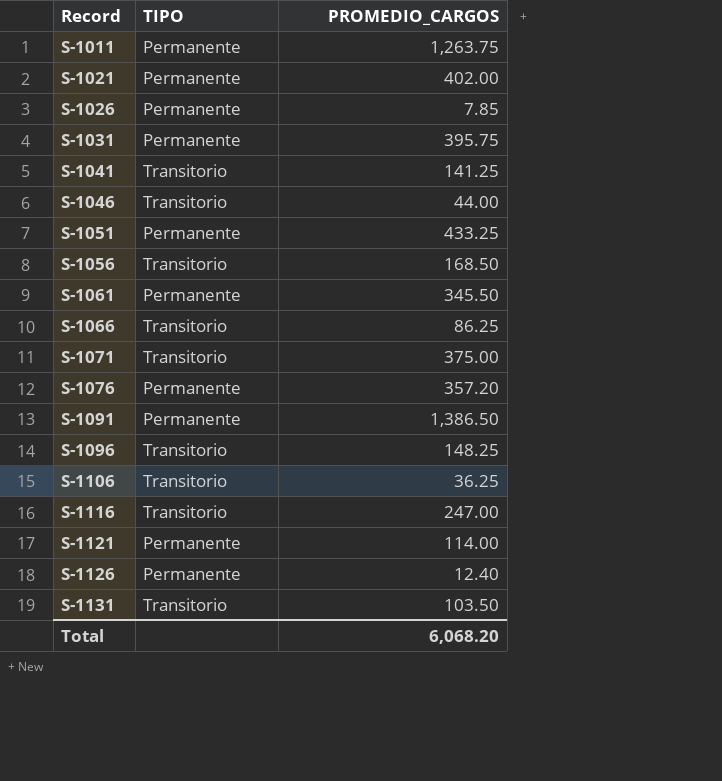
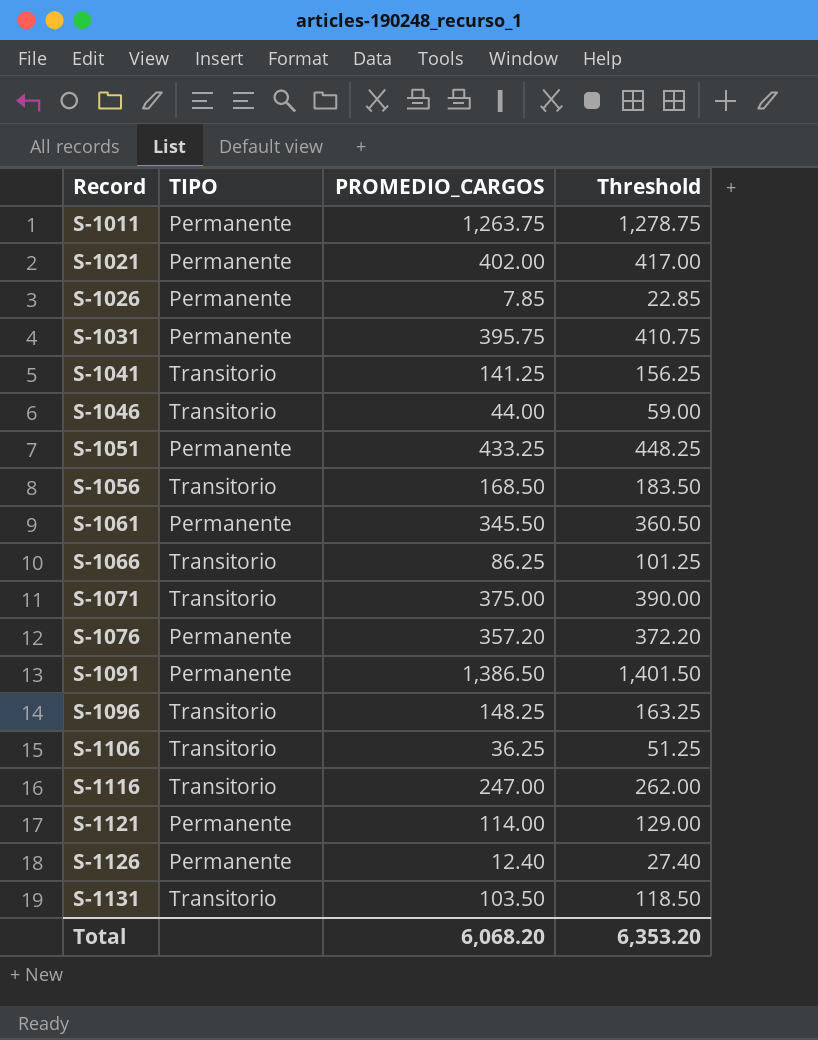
column Threshold | formula: none -> [PROMEDIO_CARGOS] + 15

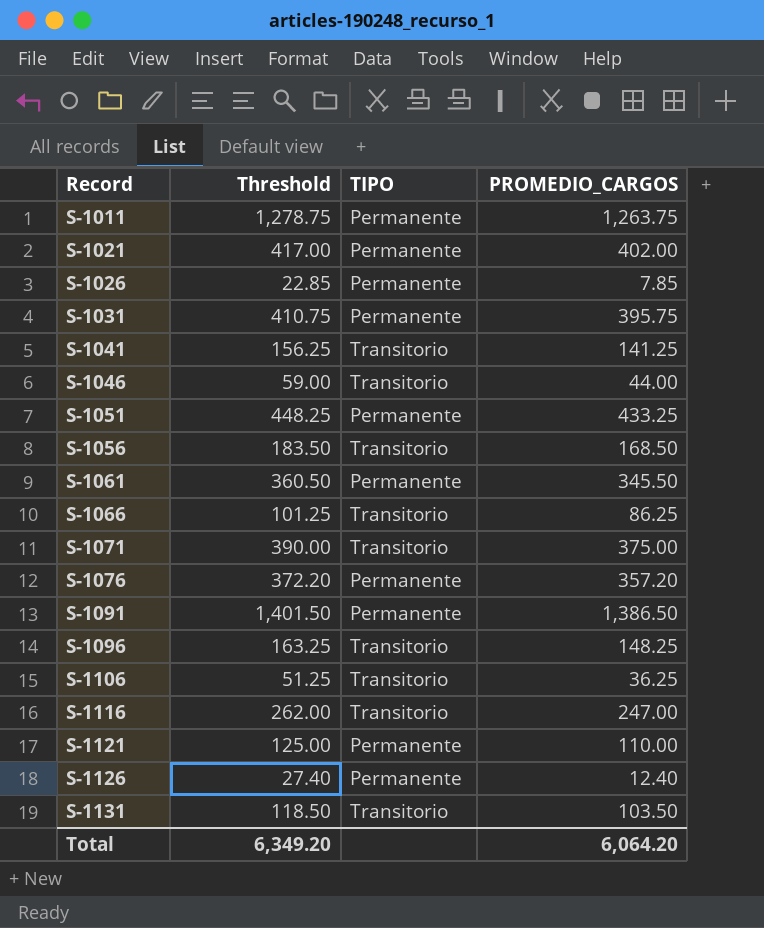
column Threshold | position: 4 -> 2
S-1121 | Threshold: 129.00 -> 125.00
S-1121 | PROMEDIO_CARGOS: 114.00 -> 110.00
Total | Threshold: 6,353.20 -> 6,349.20
Total | PROMEDIO_CARGOS: 6,068.20 -> 6,064.20

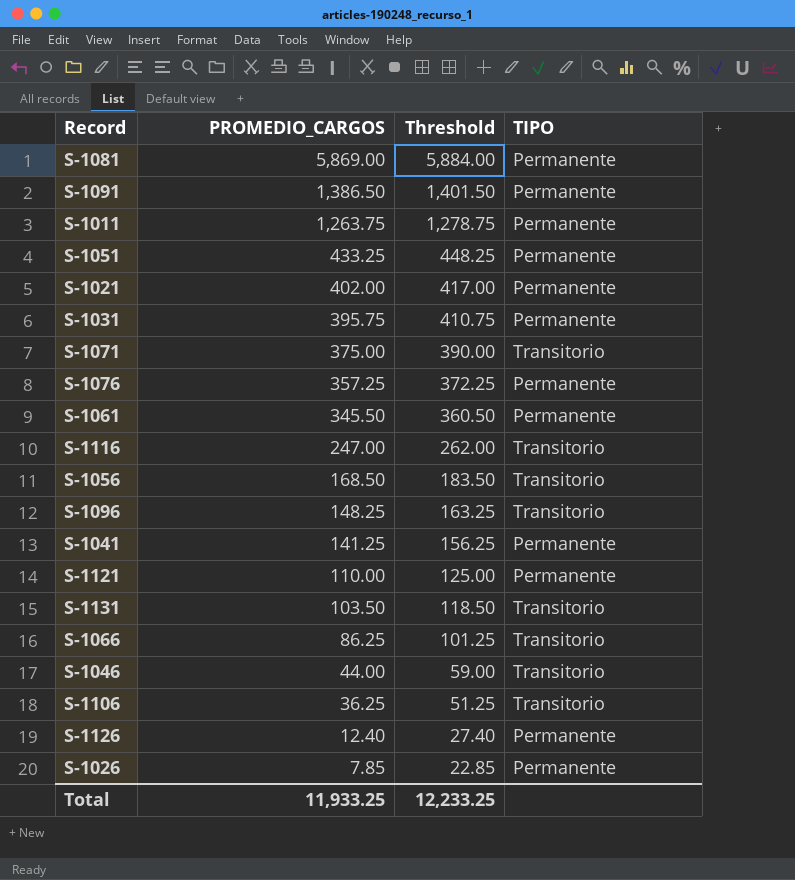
row order: Record ascending -> PROMEDIO_CARGOS descending
column PROMEDIO_CARGOS | position: 4 -> 2
row S-1081: none -> 5,869.00 | 5,884.00 | Permanente
S-1076 | PROMEDIO_CARGOS: 357.20 -> 357.25
S-1076 | Threshold: 372.20 -> 372.25
S-1041 | TIPO: Transitorio -> Permanente
Total | PROMEDIO_CARGOS: 6,064.20 -> 11,933.25
Total | Threshold: 6,349.20 -> 12,233.25

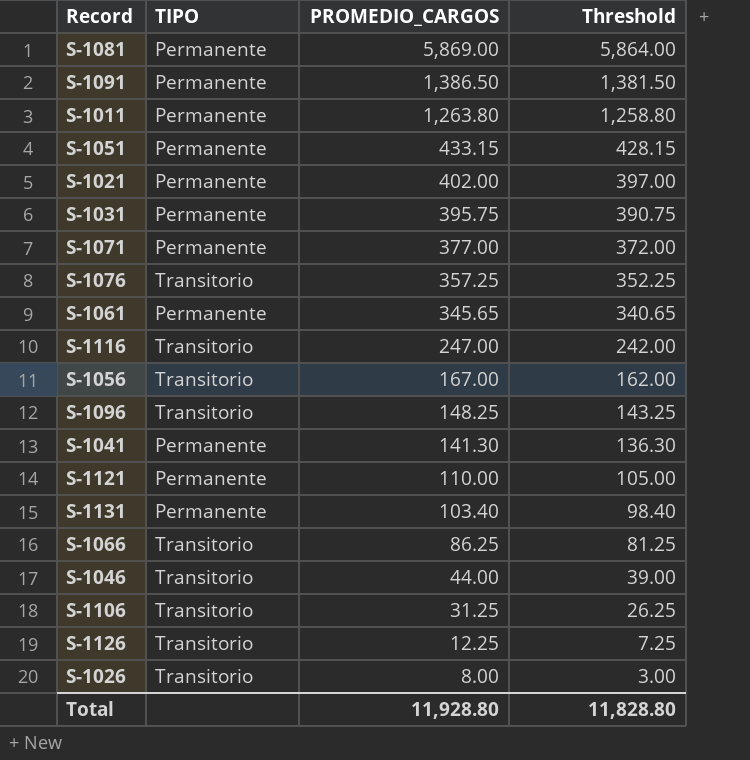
column TIPO | position: 4 -> 2
column Threshold | formula: [PROMEDIO_CARGOS] + 15 -> [PROMEDIO_CARGOS] - 5
S-1011 | PROMEDIO_CARGOS: 1,263.75 -> 1,263.80
S-1051 | PROMEDIO_CARGOS: 433.25 -> 433.15
S-1071 | TIPO: Transitorio -> Permanente
S-1071 | PROMEDIO_CARGOS: 375.00 -> 377.00
S-1076 | TIPO: Permanente -> Transitorio
S-1061 | PROMEDIO_CARGOS: 345.50 -> 345.65
S-1056 | PROMEDIO_CARGOS: 168.50 -> 167.00
S-1041 | PROMEDIO_CARGOS: 141.25 -> 141.30
S-1131 | TIPO: Transitorio -> Permanente
S-1131 | PROMEDIO_CARGOS: 103.50 -> 103.40
S-1106 | PROMEDIO_CARGOS: 36.25 -> 31.25
S-1126 | TIPO: Permanente -> Transitorio
S-1126 | PROMEDIO_CARGOS: 12.40 -> 12.25
S-1026 | TIPO: Permanente -> Transitorio
S-1026 | PROMEDIO_CARGOS: 7.85 -> 8.00
Total | PROMEDIO_CARGOS: 11,933.25 -> 11,928.80
Total | Threshold: 12,233.25 -> 11,828.80

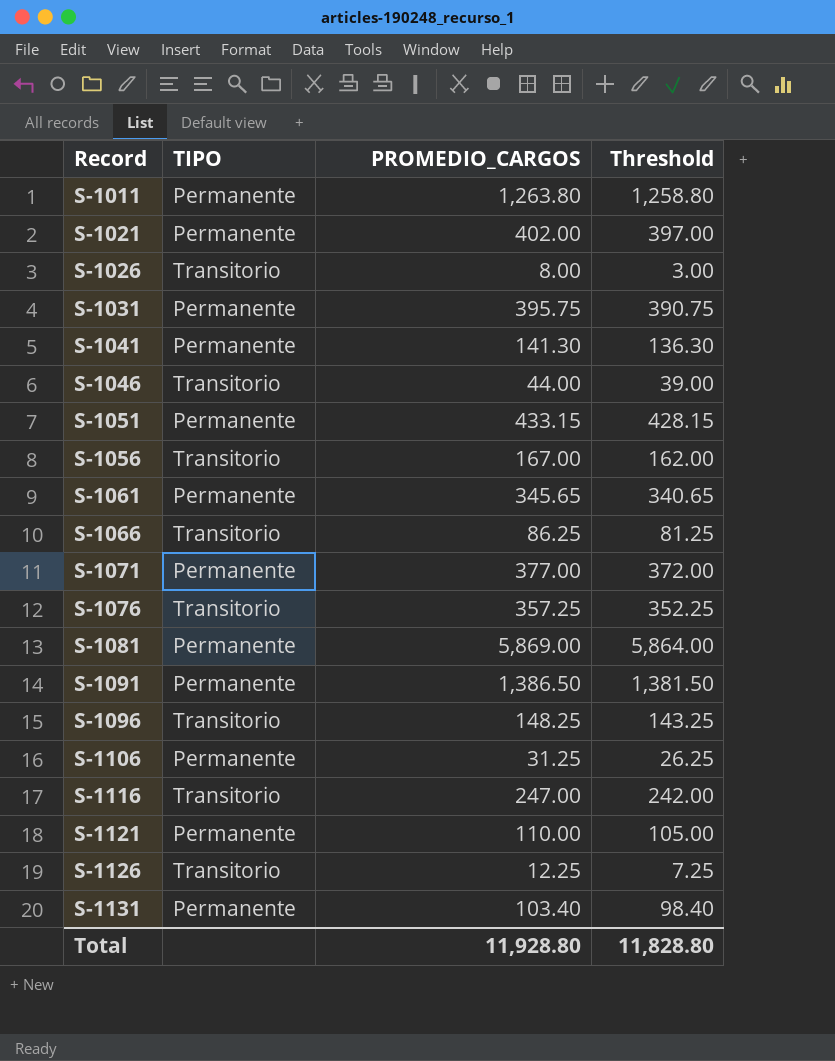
row order: PROMEDIO_CARGOS descending -> Record ascending
S-1106 | TIPO: Transitorio -> Permanente

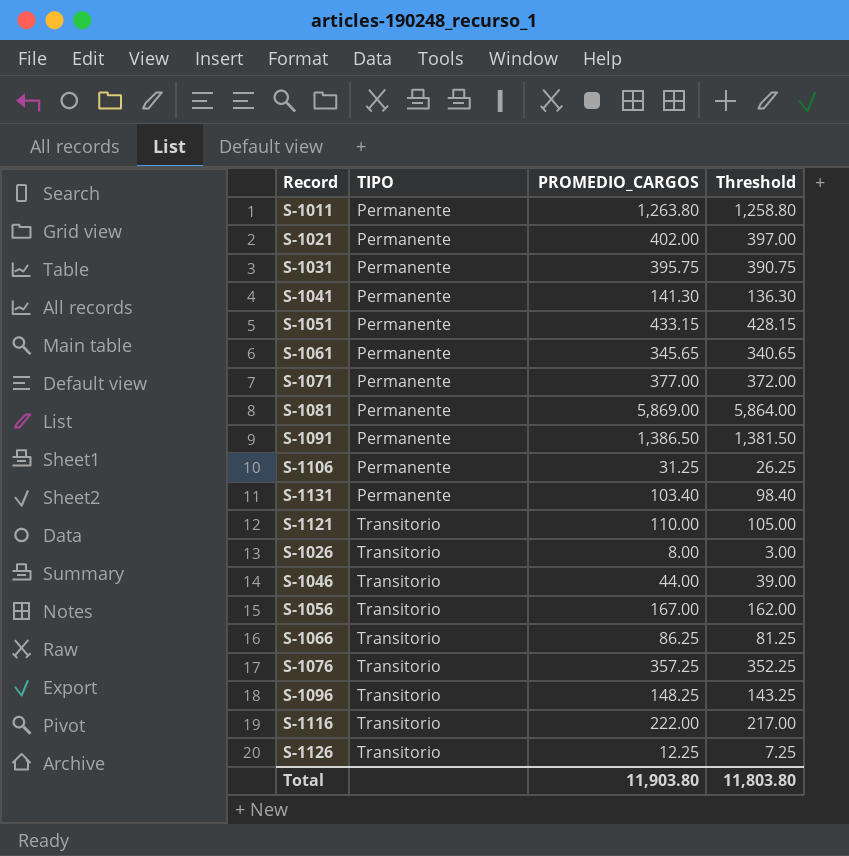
row order: Record ascending -> TIPO ascending
S-1121 | TIPO: Permanente -> Transitorio
S-1116 | PROMEDIO_CARGOS: 247.00 -> 222.00
S-1116 | Threshold: 242.00 -> 217.00
Total | PROMEDIO_CARGOS: 11,928.80 -> 11,903.80
Total | Threshold: 11,828.80 -> 11,803.80

